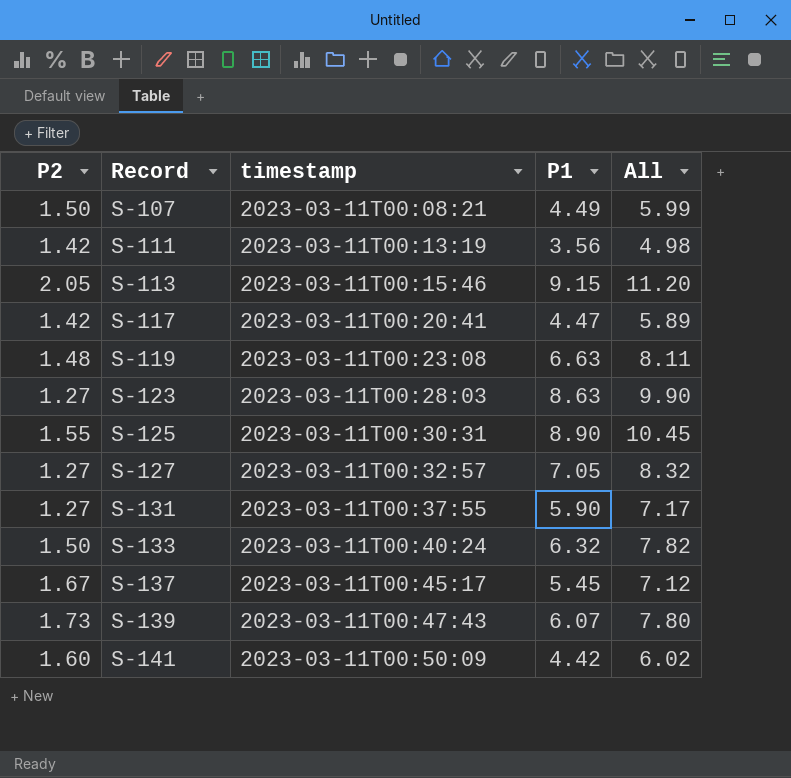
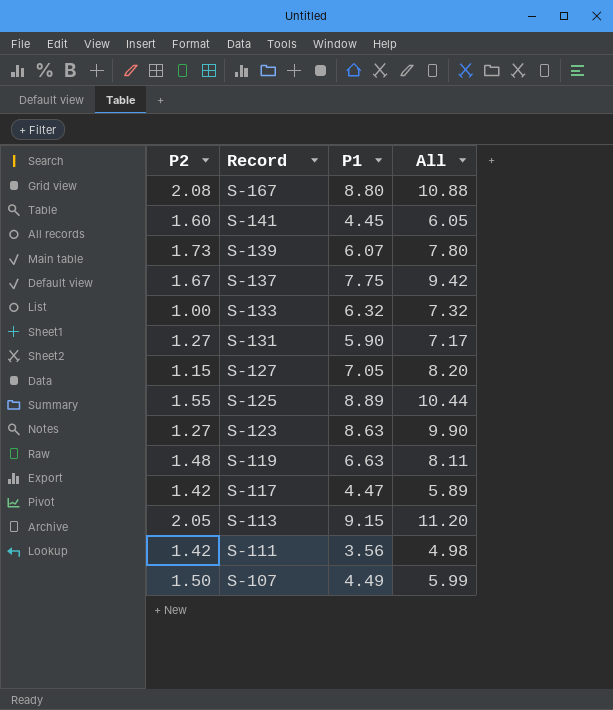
row order: Record ascending -> Record descending
column timestamp | position: 3 -> none
row S-167: none -> 2.08 | 8.80 | 10.88
S-141 | P1: 4.42 -> 4.45
S-141 | All: 6.02 -> 6.05
S-137 | P1: 5.45 -> 7.75
S-137 | All: 7.12 -> 9.42
S-133 | P2: 1.50 -> 1.00
S-133 | All: 7.82 -> 7.32
S-127 | P2: 1.27 -> 1.15
S-127 | All: 8.32 -> 8.20
S-125 | P1: 8.90 -> 8.89
S-125 | All: 10.45 -> 10.44

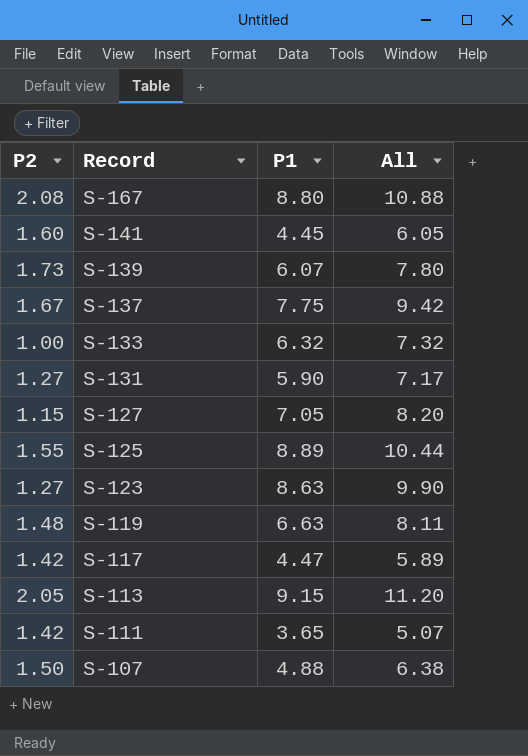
S-111 | P1: 3.56 -> 3.65
S-111 | All: 4.98 -> 5.07
S-107 | P1: 4.49 -> 4.88
S-107 | All: 5.99 -> 6.38

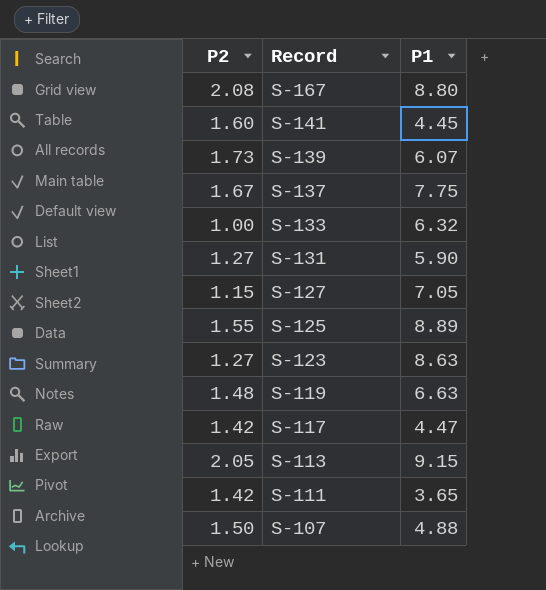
column All | formula: [P2] + [P1] -> none

